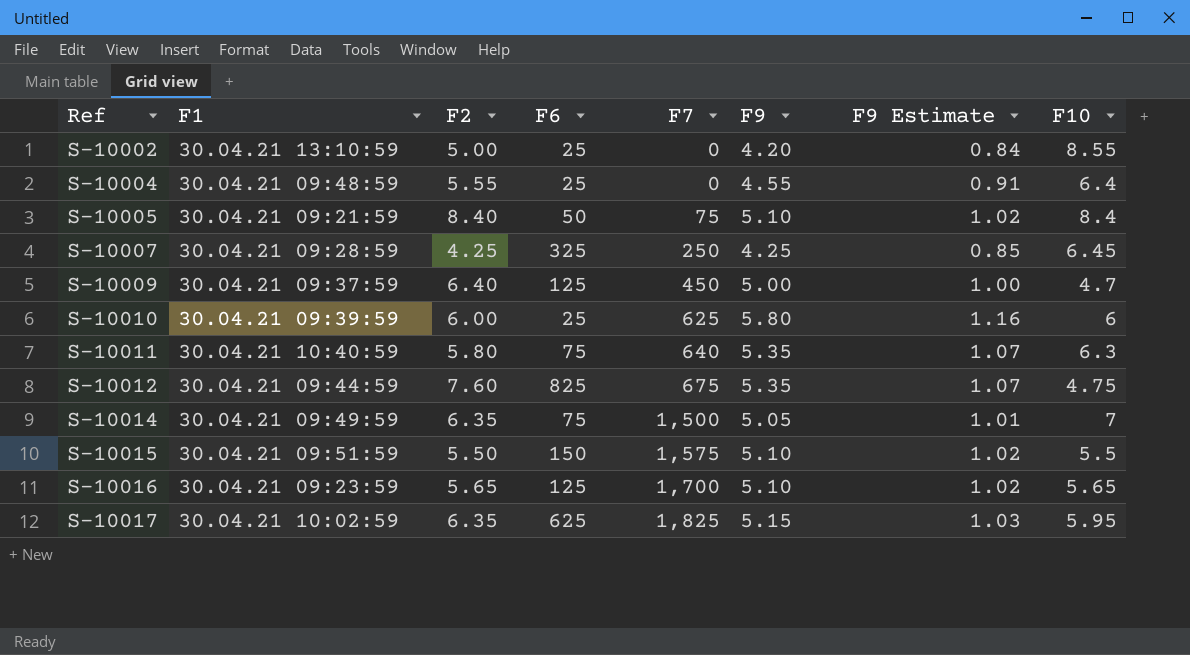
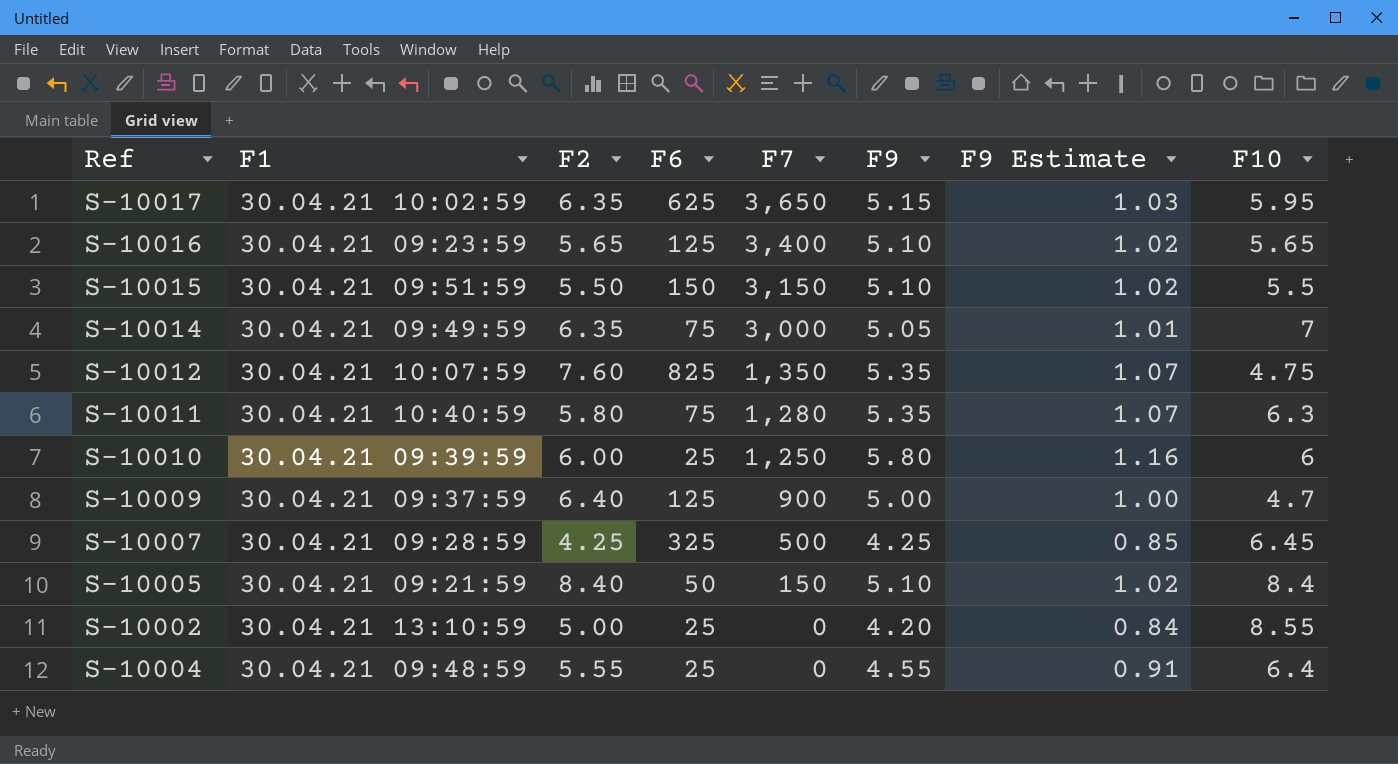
row order: Ref ascending -> F7 descending
S-10017 | F7: 1,825 -> 3,650
S-10016 | F7: 1,700 -> 3,400
S-10015 | F7: 1,575 -> 3,150
S-10014 | F7: 1,500 -> 3,000
S-10012 | F1: 30.04.21 09:44:59 -> 30.04.21 10:07:59
S-10012 | F7: 675 -> 1,350
S-10011 | F7: 640 -> 1,280
S-10010 | F7: 625 -> 1,250
S-10009 | F7: 450 -> 900
S-10007 | F7: 250 -> 500
S-10005 | F7: 75 -> 150

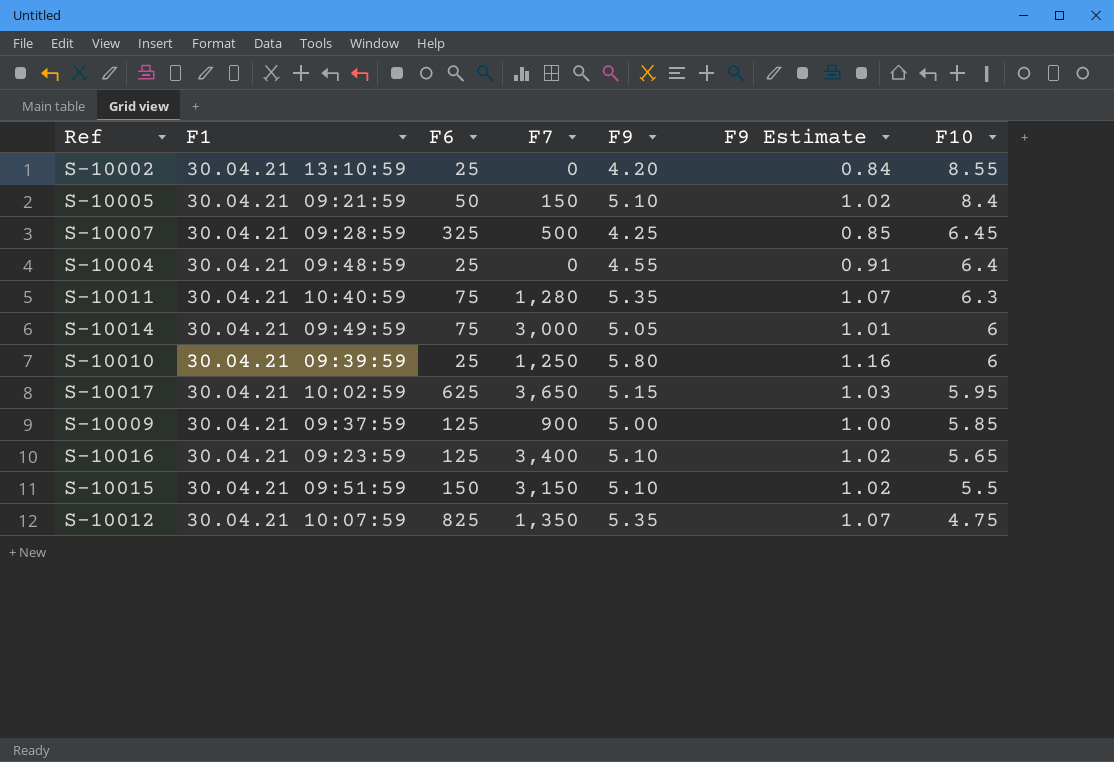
row order: F7 descending -> F10 descending
column F2 | position: 3 -> none
S-10014 | F10: 7 -> 6
S-10009 | F10: 4.7 -> 5.85

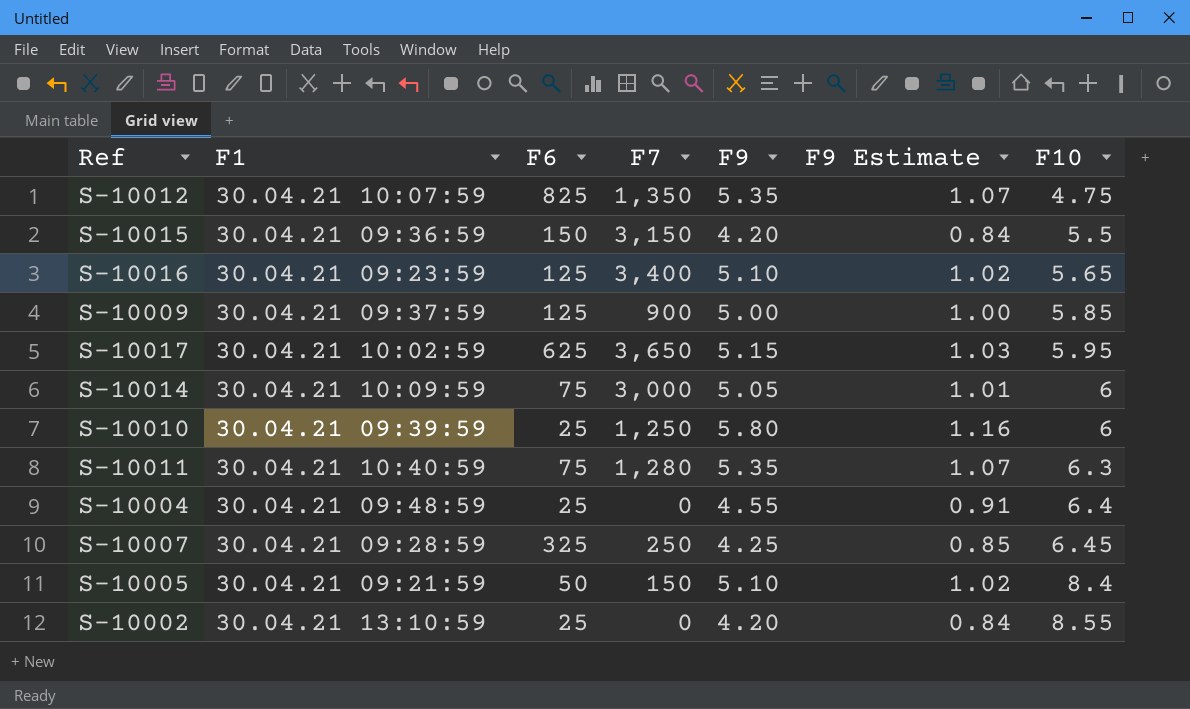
row order: F10 descending -> F10 ascending
S-10015 | F1: 30.04.21 09:51:59 -> 30.04.21 09:36:59
S-10015 | F9: 5.10 -> 4.20
S-10015 | F9 Estimate: 1.02 -> 0.84
S-10014 | F1: 30.04.21 09:49:59 -> 30.04.21 10:09:59
S-10007 | F7: 500 -> 250

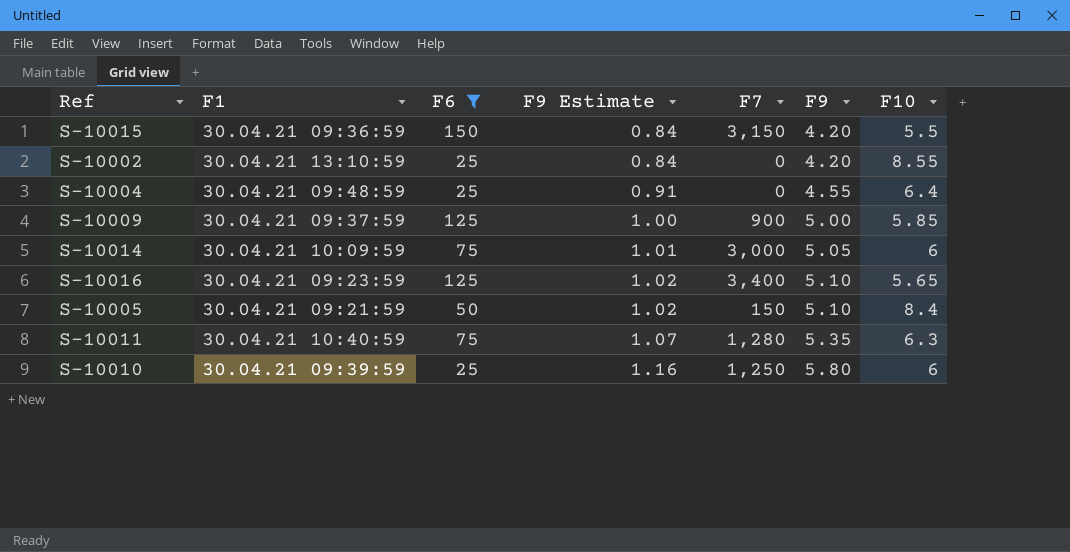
filter: none -> F6 <= 150
row order: F10 ascending -> F9 Estimate ascending
column F9 Estimate | position: 6 -> 4

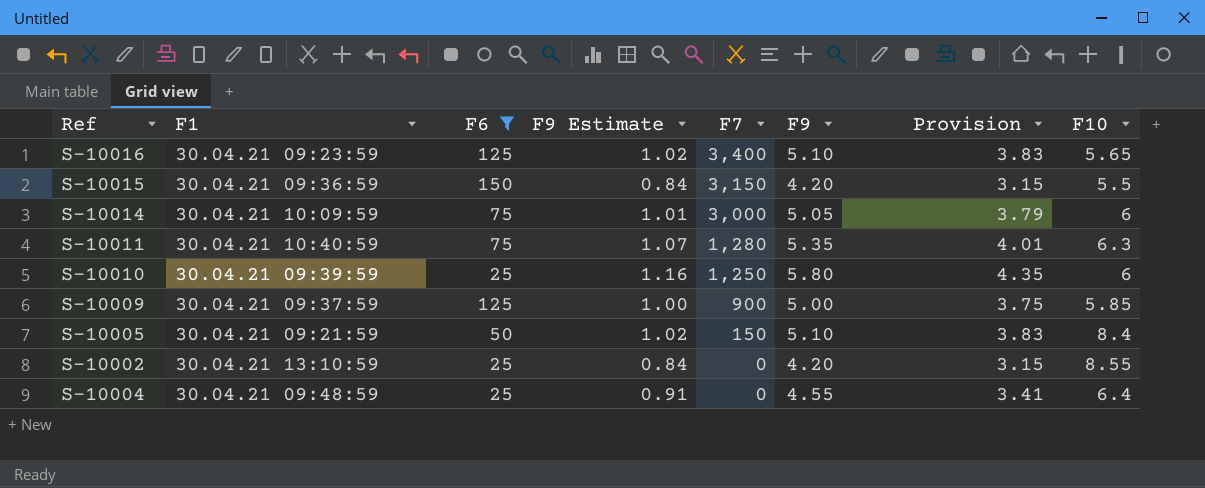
row order: F9 Estimate ascending -> F7 descending
column Provision | formula: none -> [F9] * 0.75

